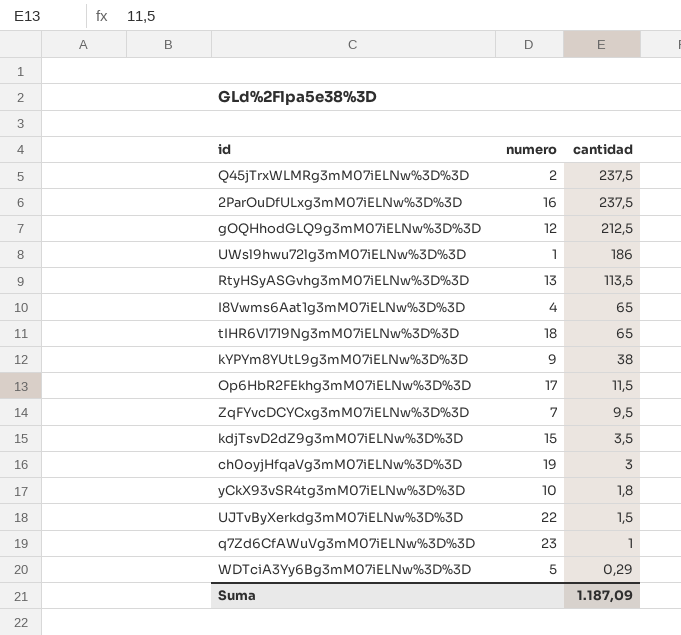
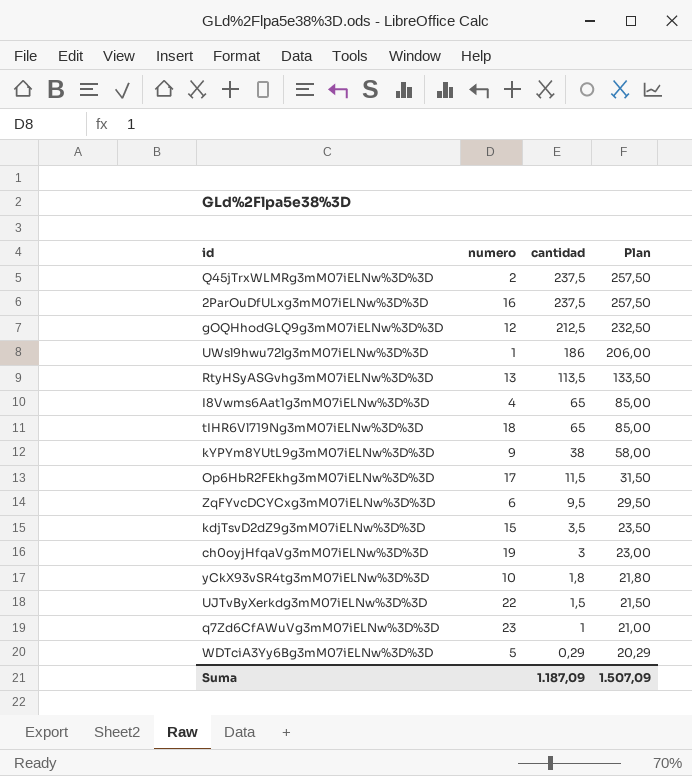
column Plan | formula: none -> [cantidad] + 20
ZqFYvcDCYCxg3mM07iELNw%3D%3D | numero: 7 -> 6

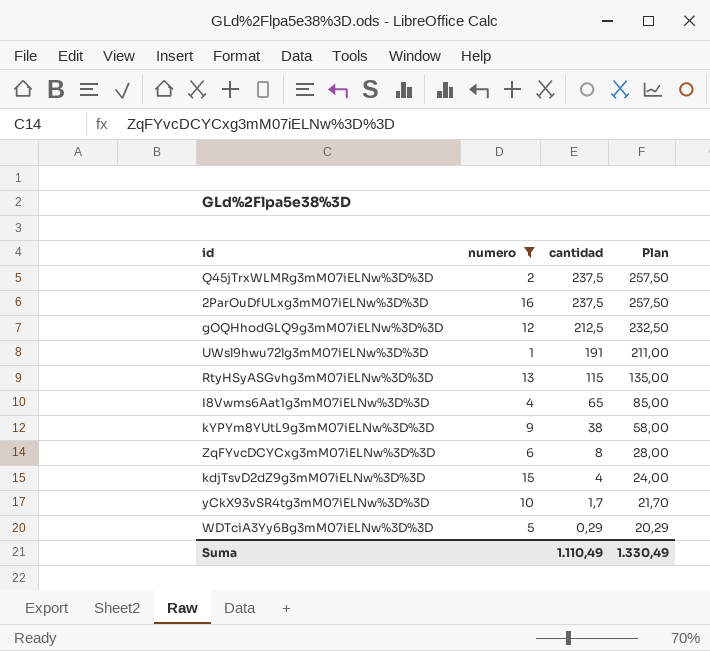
filter: none -> numero <= 16
UWsl9hwu72lg3mM07iELNw%3D%3D | cantidad: 186 -> 191
UWsl9hwu72lg3mM07iELNw%3D%3D | Plan: 206,00 -> 211,00
RtyHSyASGvhg3mM07iELNw%3D%3D | cantidad: 113,5 -> 115
RtyHSyASGvhg3mM07iELNw%3D%3D | Plan: 133,50 -> 135,00
ZqFYvcDCYCxg3mM07iELNw%3D%3D | cantidad: 9,5 -> 8
ZqFYvcDCYCxg3mM07iELNw%3D%3D | Plan: 29,50 -> 28,00
kdjTsvD2dZ9g3mM07iELNw%3D%3D | cantidad: 3,5 -> 4
kdjTsvD2dZ9g3mM07iELNw%3D%3D | Plan: 23,50 -> 24,00
yCkX93vSR4tg3mM07iELNw%3D%3D | cantidad: 1,8 -> 1,7
yCkX93vSR4tg3mM07iELNw%3D%3D | Plan: 21,80 -> 21,70
Suma | cantidad: 1.187,09 -> 1.110,49
Suma | Plan: 1.507,09 -> 1.330,49

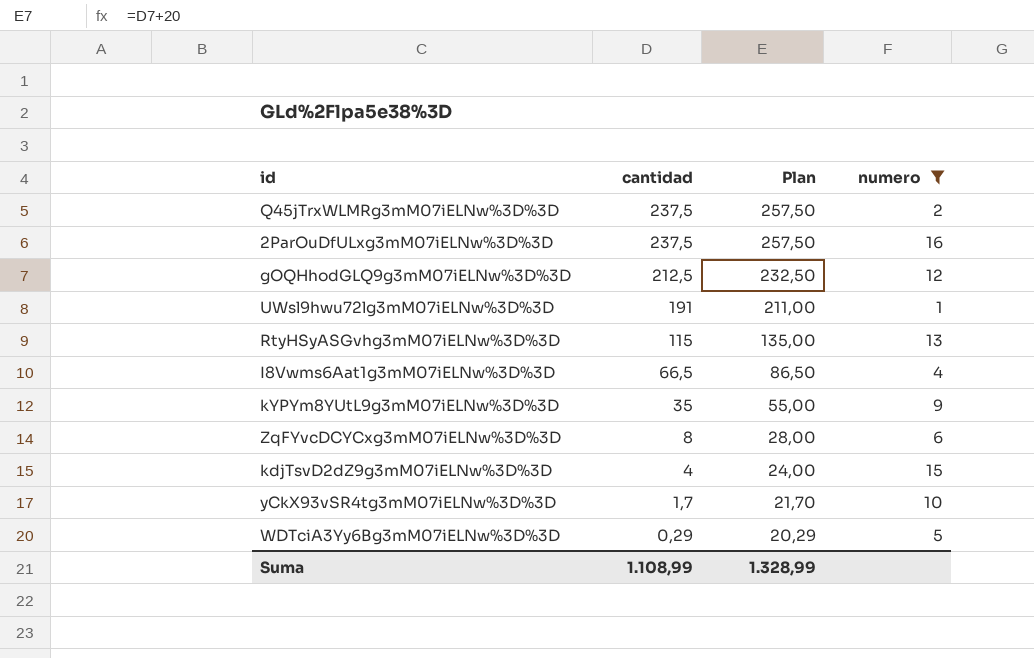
column numero | position: 2 -> 4
I8Vwms6Aat1g3mM07iELNw%3D%3D | cantidad: 65 -> 66,5
I8Vwms6Aat1g3mM07iELNw%3D%3D | Plan: 85,00 -> 86,50
kYPYm8YUtL9g3mM07iELNw%3D%3D | cantidad: 38 -> 35
kYPYm8YUtL9g3mM07iELNw%3D%3D | Plan: 58,00 -> 55,00
Suma | cantidad: 1.110,49 -> 1.108,99
Suma | Plan: 1.330,49 -> 1.328,99

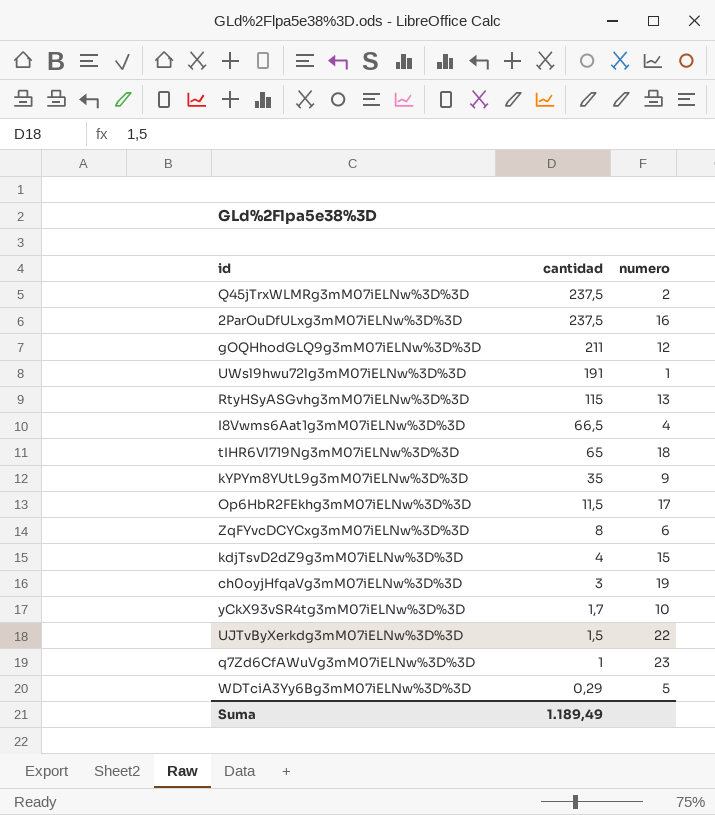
filter: numero <= 16 -> none
column Plan | formula: [cantidad] + 20 -> none
gOQHhodGLQ9g3mM07iELNw%3D%3D | cantidad: 212,5 -> 211
Suma | cantidad: 1.108,99 -> 1.189,49

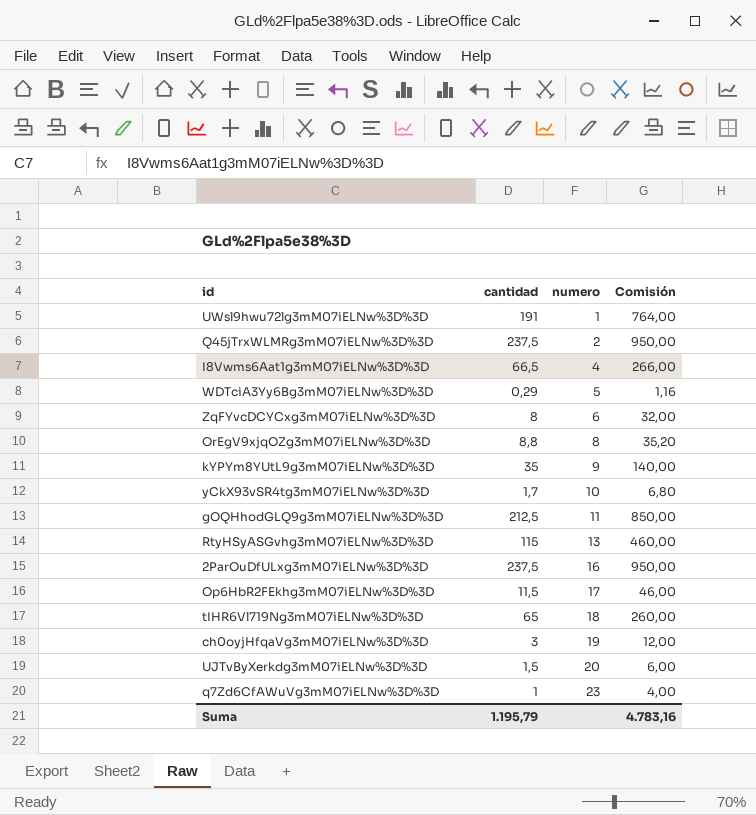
row order: cantidad descending -> numero ascending
column Comisión | formula: none -> [cantidad] * 4
row kdjTsvD2dZ9g3mM07iELNw%3D%3D: 4 | 15 -> none
row OrEgV9xjqOZg3mM07iELNw%3D%3D: none -> 8,8 | 8 | 35,20
gOQHhodGLQ9g3mM07iELNw%3D%3D | cantidad: 211 -> 212,5
gOQHhodGLQ9g3mM07iELNw%3D%3D | numero: 12 -> 11
UJTvByXerkdg3mM07iELNw%3D%3D | numero: 22 -> 20
Suma | cantidad: 1.189,49 -> 1.195,79

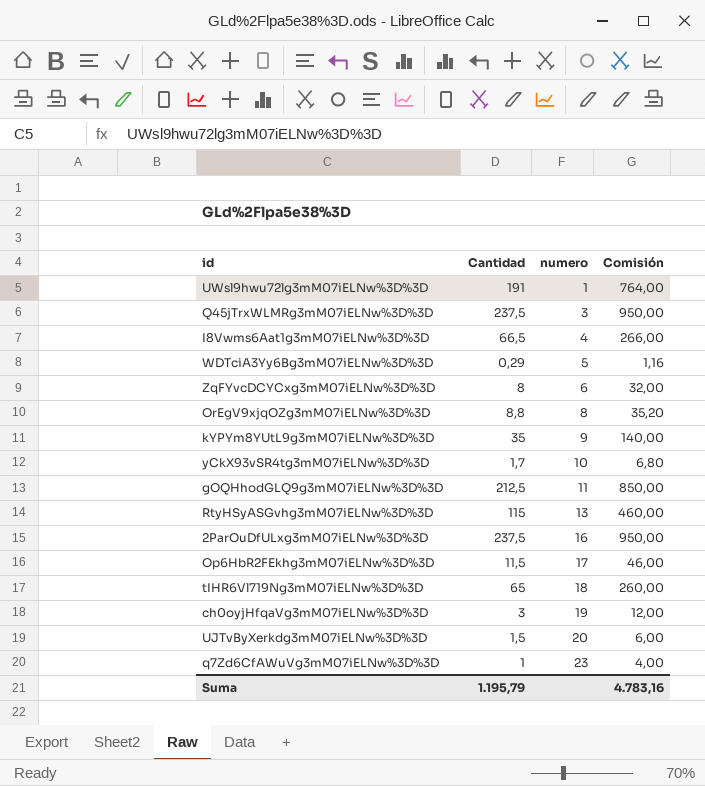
column name: cantidad -> Cantidad
Q45jTrxWLMRg3mM07iELNw%3D%3D | numero: 2 -> 3

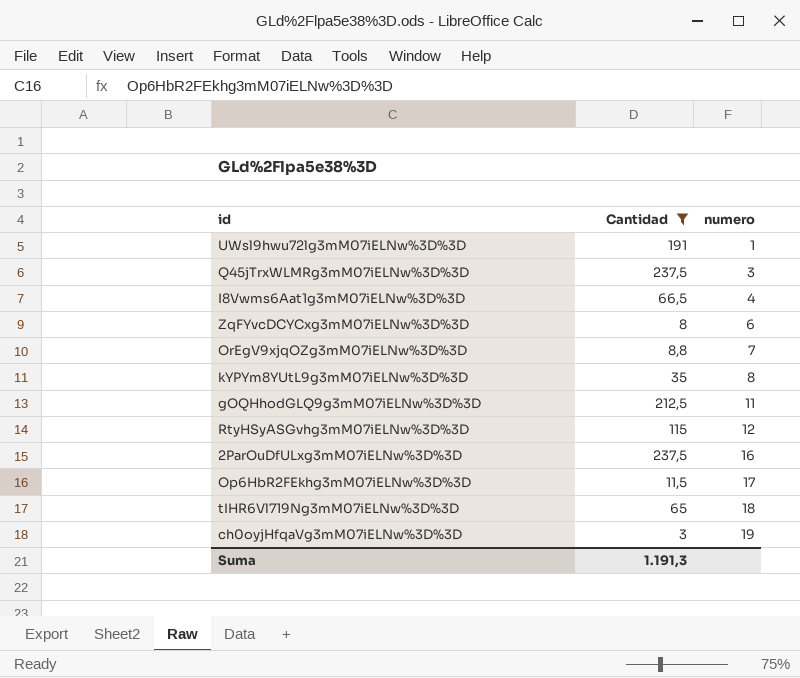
filter: none -> Cantidad >= 3
column Comisión | formula: [Cantidad] * 4 -> none
OrEgV9xjqOZg3mM07iELNw%3D%3D | numero: 8 -> 7
kYPYm8YUtL9g3mM07iELNw%3D%3D | numero: 9 -> 8
RtyHSyASGvhg3mM07iELNw%3D%3D | numero: 13 -> 12
Suma | Cantidad: 1.195,79 -> 1.191,3

